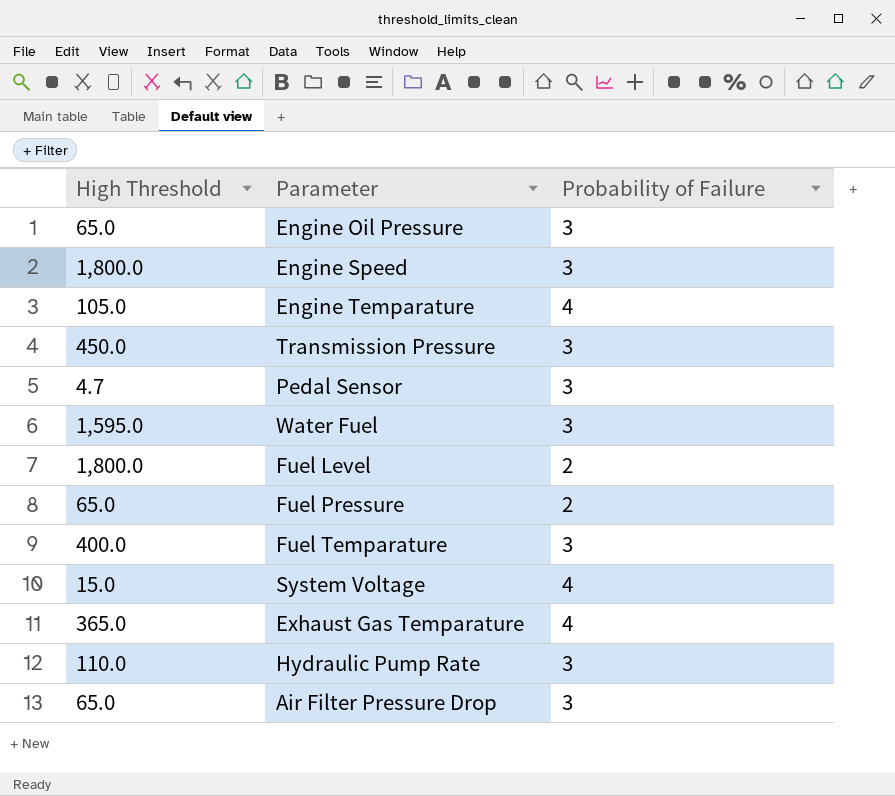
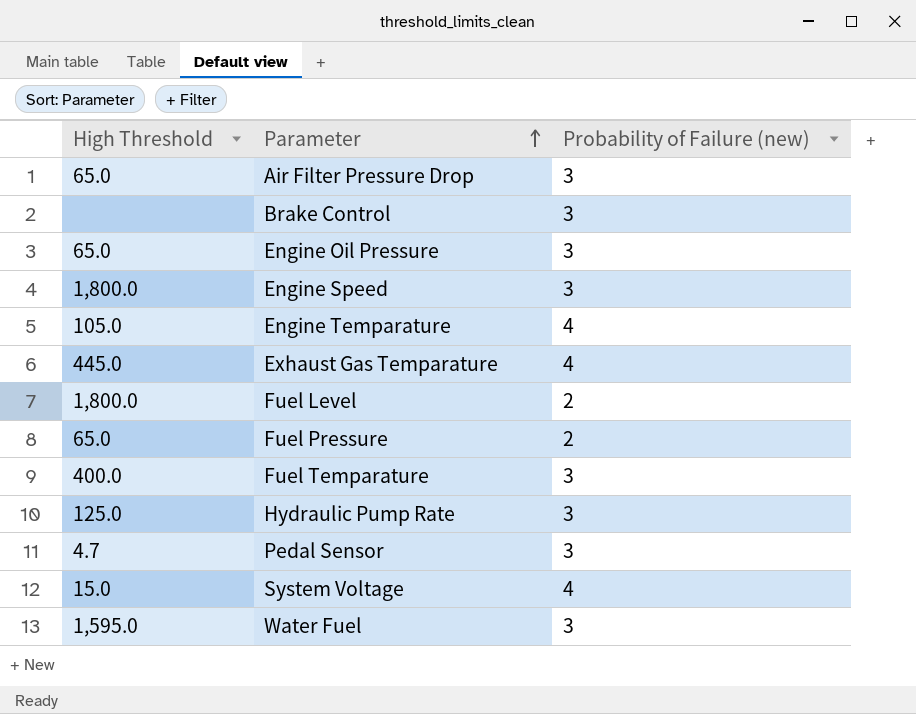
row order: none -> Parameter ascending
column name: Probability of Failure -> Probability of Failure (new)
row Transmission Pressure: 450.0 | 3 -> none
row Brake Control: none -> none | 3
Exhaust Gas Temparature | High Threshold: 365.0 -> 445.0
Hydraulic Pump Rate | High Threshold: 110.0 -> 125.0

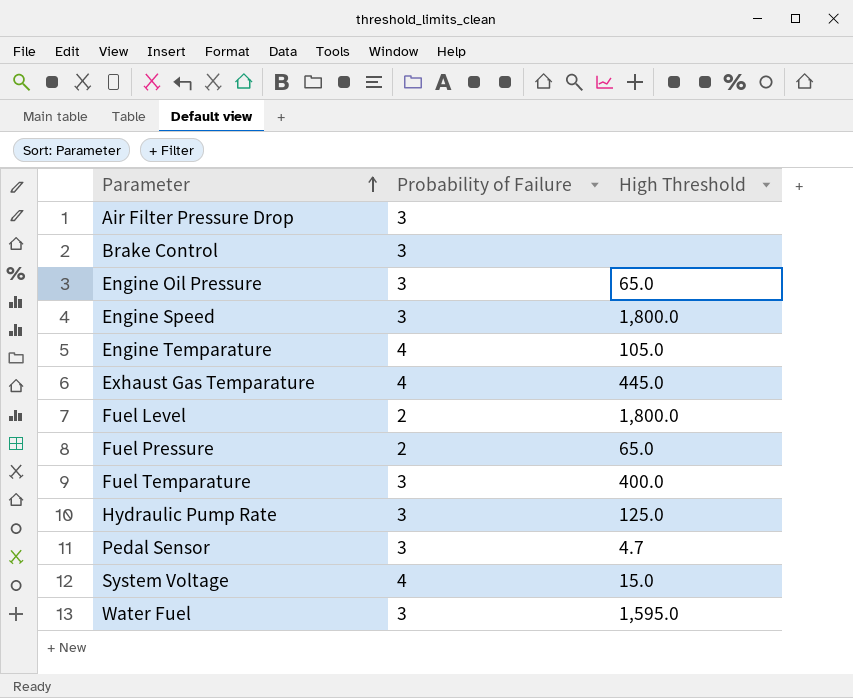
column name: Probability of Failure (new) -> Probability of Failure
column High Threshold | position: 1 -> 3
Air Filter Pressure Drop | High Threshold: 65.0 -> none

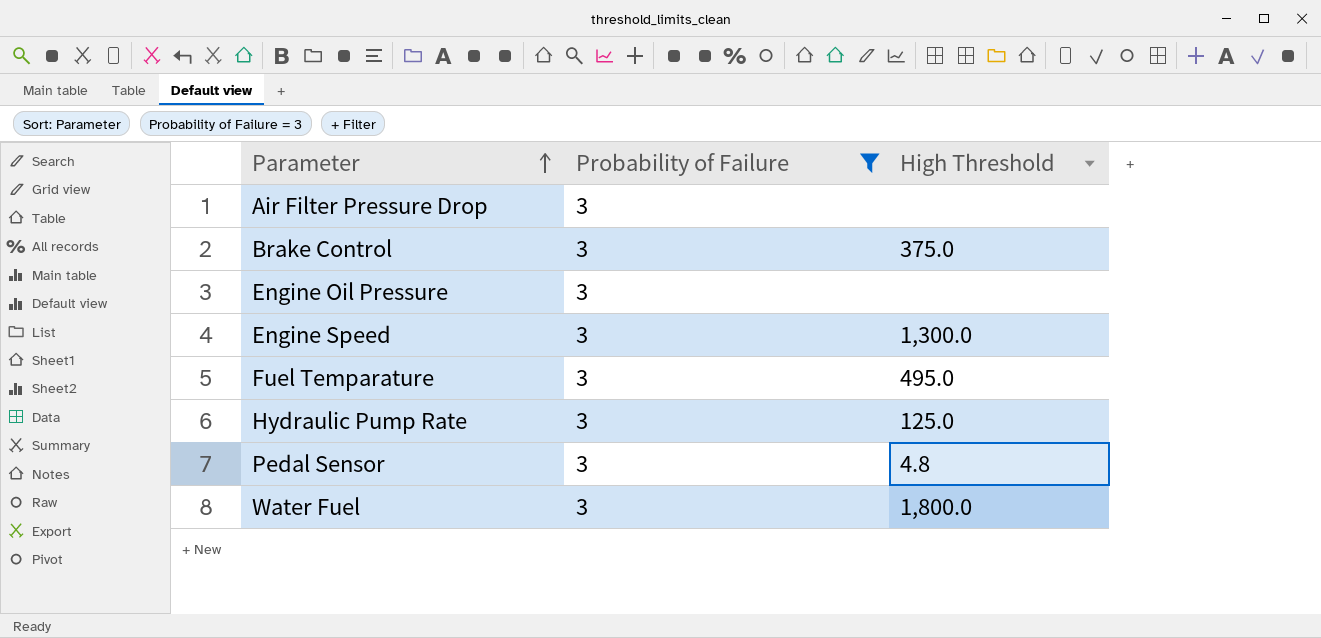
filter: none -> Probability of Failure = 3
Brake Control | High Threshold: none -> 375.0
Engine Oil Pressure | High Threshold: 65.0 -> none
Engine Speed | High Threshold: 1,800.0 -> 1,300.0
Fuel Temparature | High Threshold: 400.0 -> 495.0
Pedal Sensor | High Threshold: 4.7 -> 4.8
Water Fuel | High Threshold: 1,595.0 -> 1,800.0

